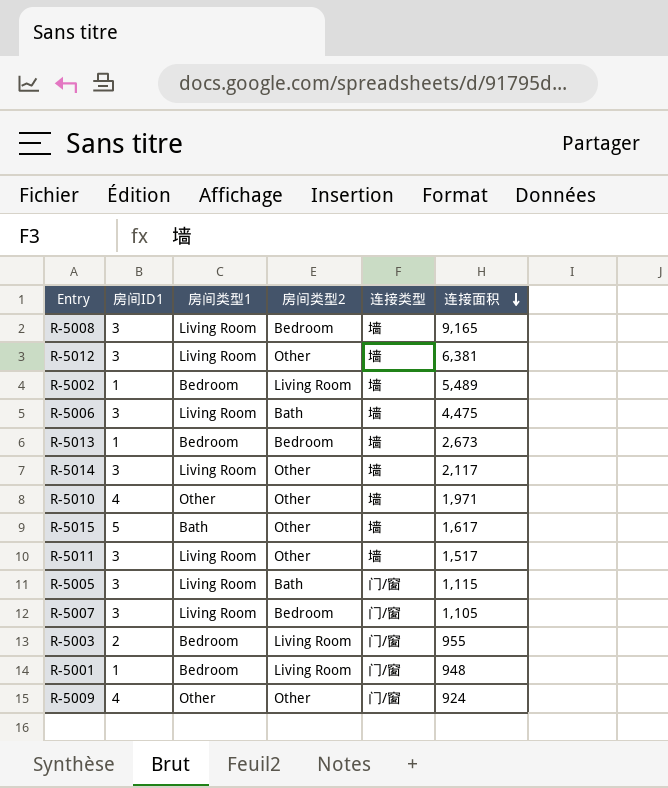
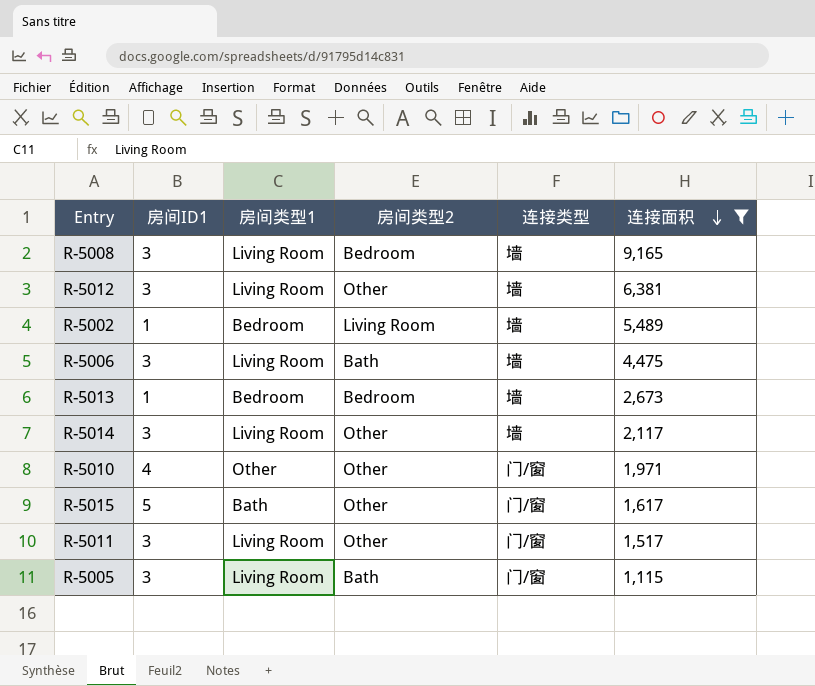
filter: none -> 连接面积 >= 1,115
R-5010 | 连接类型: 墙 -> 门/窗
R-5015 | 连接类型: 墙 -> 门/窗
R-5011 | 连接类型: 墙 -> 门/窗

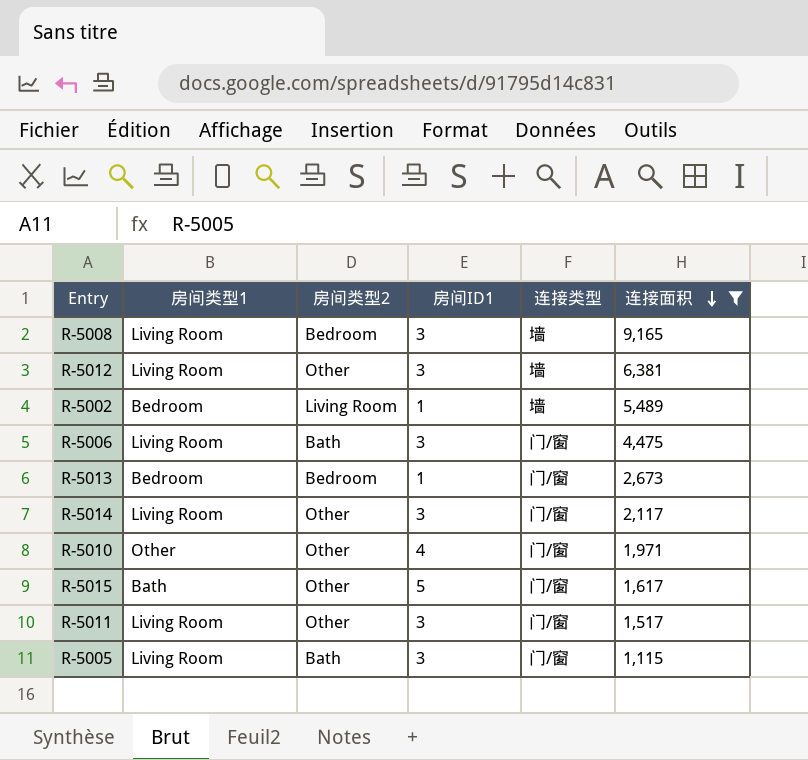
column 房间ID1 | position: 2 -> 4
R-5006 | 连接类型: 墙 -> 门/窗
R-5013 | 连接类型: 墙 -> 门/窗
R-5014 | 连接类型: 墙 -> 门/窗

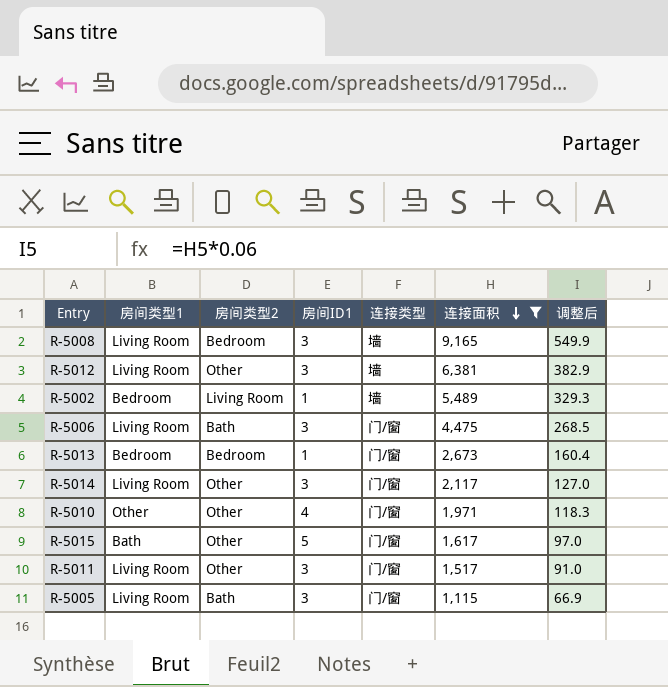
column 调整后 | formula: none -> [连接面积] * 0.06

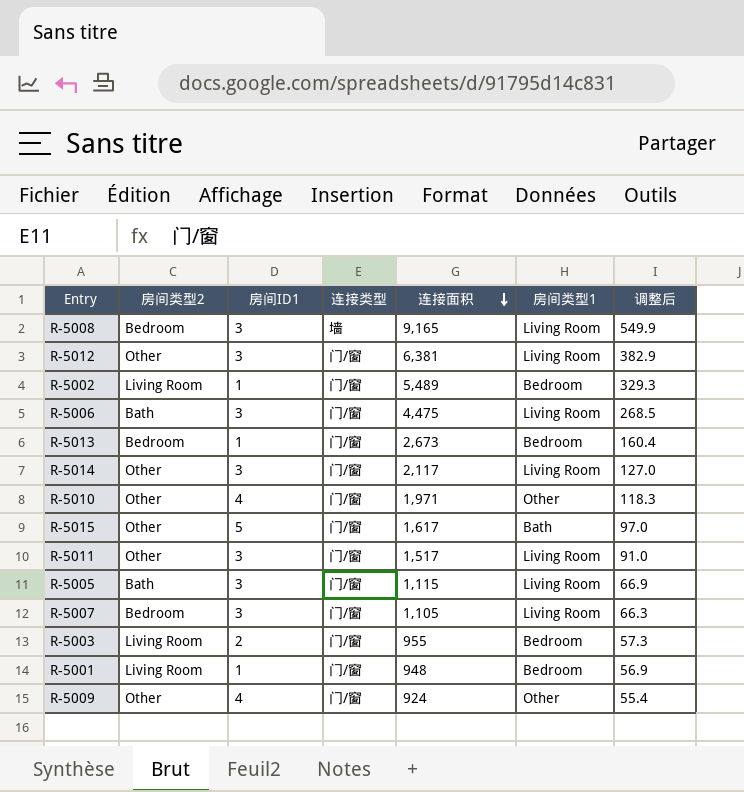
filter: 连接面积 >= 1,115 -> none
column 房间类型1 | position: 2 -> 6
R-5012 | 连接类型: 墙 -> 门/窗
R-5002 | 连接类型: 墙 -> 门/窗

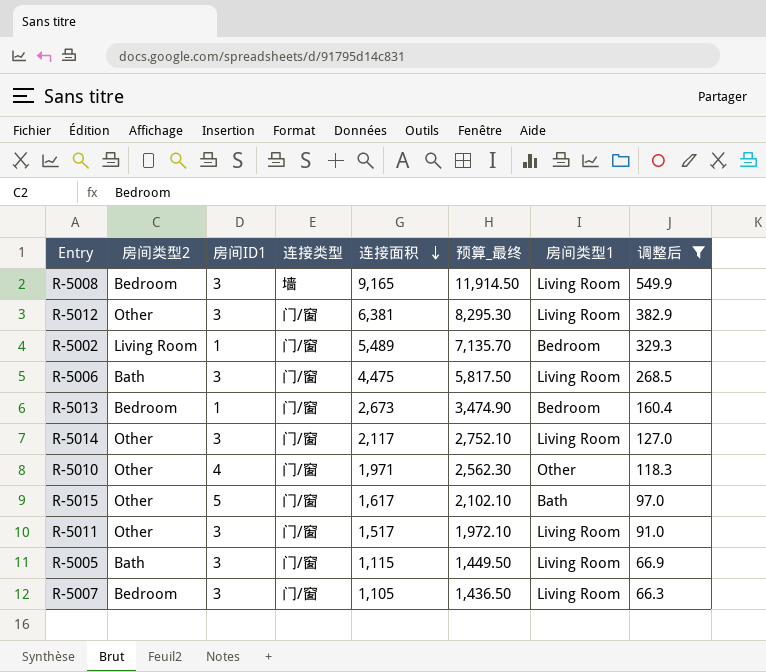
filter: none -> 调整后 >= 66.3
column 预算_最终 | formula: none -> [连接面积] * 1.3

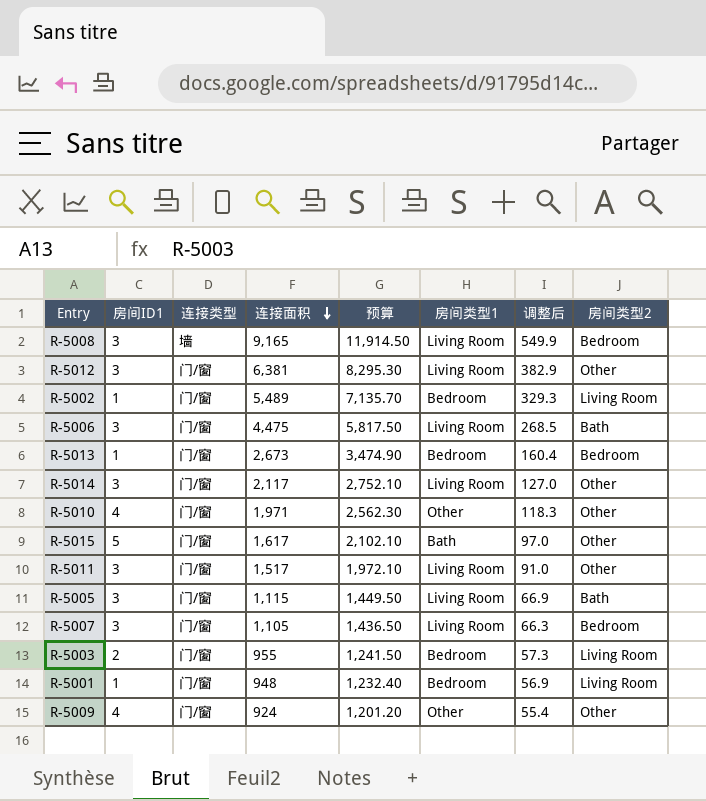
filter: 调整后 >= 66.3 -> none
column name: 预算_最终 -> 预算
column 房间类型2 | position: 2 -> 8

